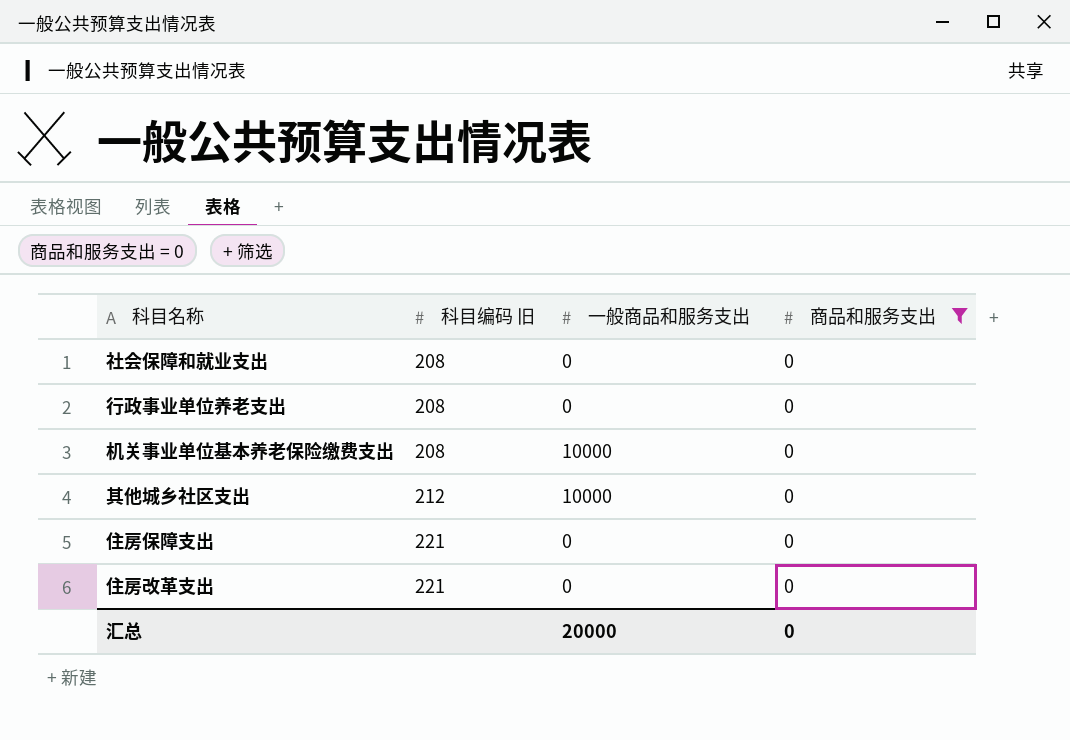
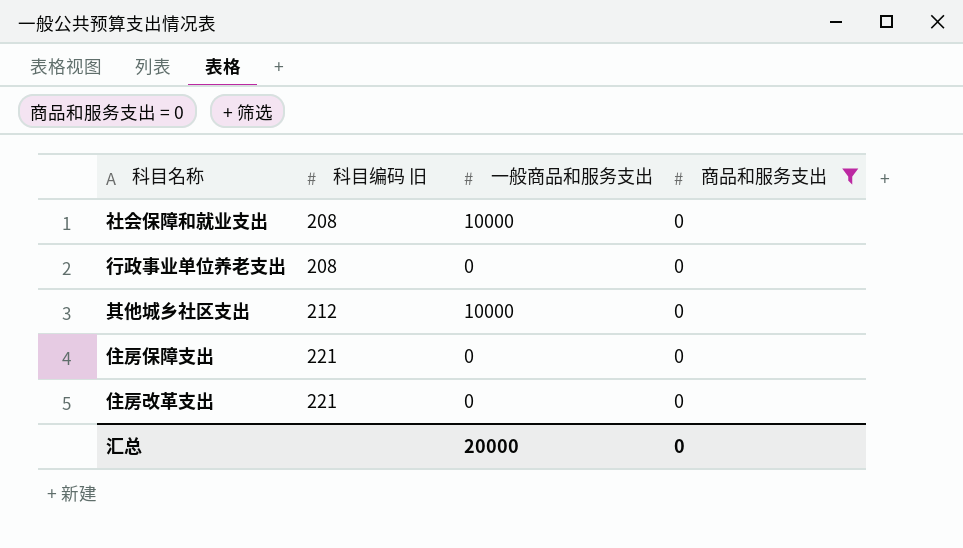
row 机关事业单位基本养老保险缴费支出: 208 | 10000 | 0 -> none
社会保障和就业支出 | 一般商品和服务支出: 0 -> 10000

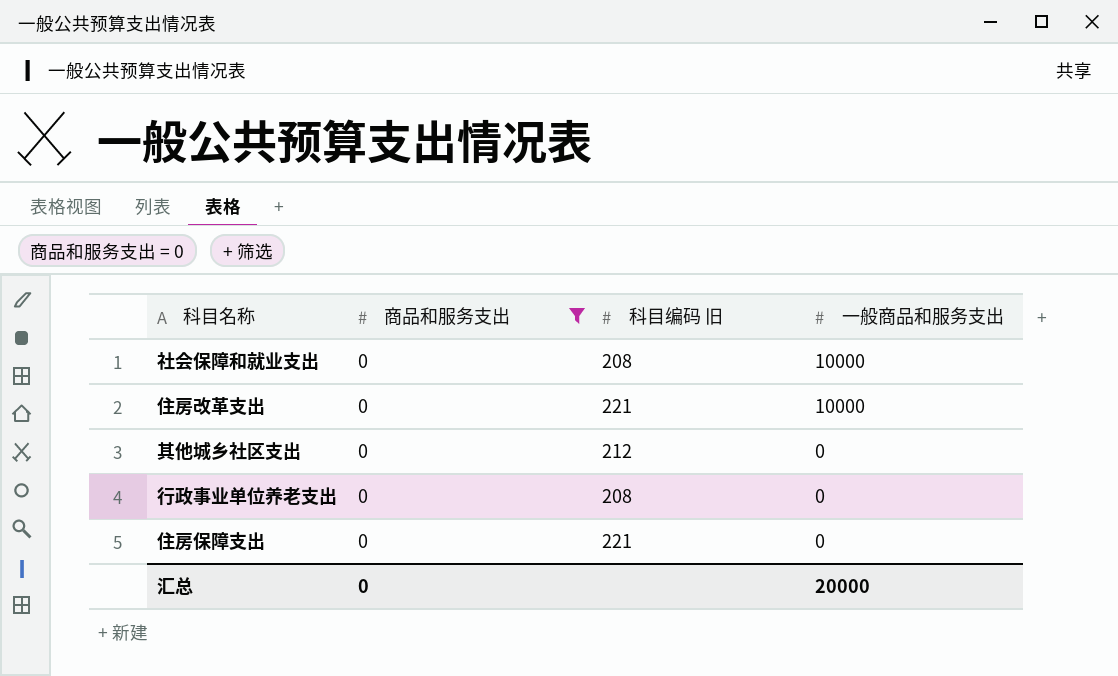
row order: 科目编码 旧 ascending -> 一般商品和服务支出 descending
column 商品和服务支出 | position: 4 -> 2
住房改革支出 | 一般商品和服务支出: 0 -> 10000
其他城乡社区支出 | 一般商品和服务支出: 10000 -> 0

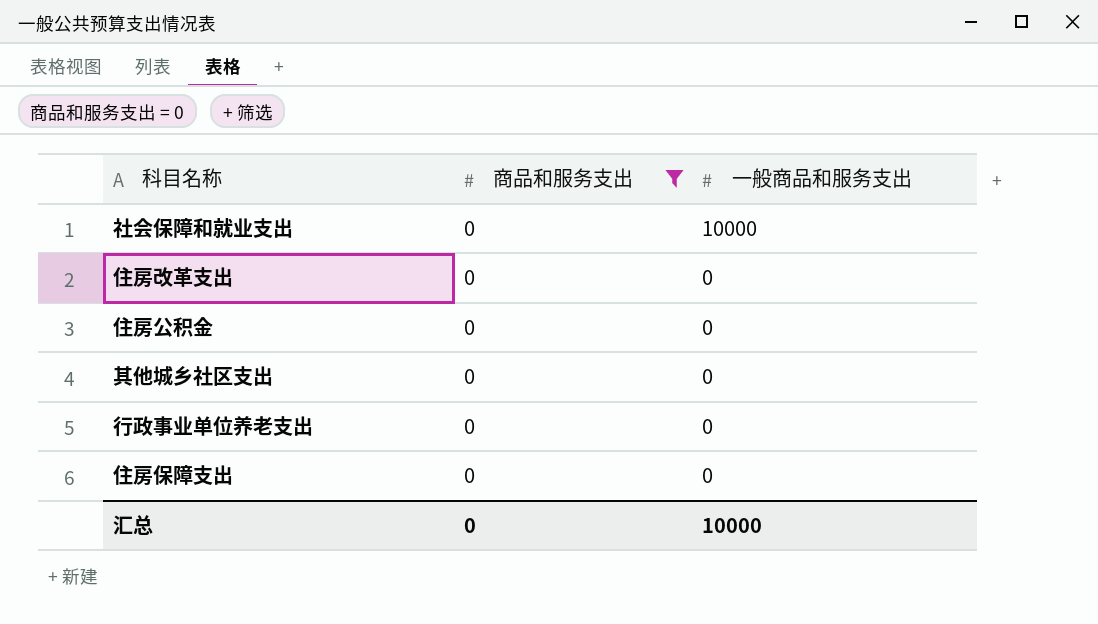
column 科目编码 旧 | position: 3 -> none
住房改革支出 | 一般商品和服务支出: 10000 -> 0
row 住房公积金: none -> 0 | 0
汇总 | 一般商品和服务支出: 20000 -> 10000

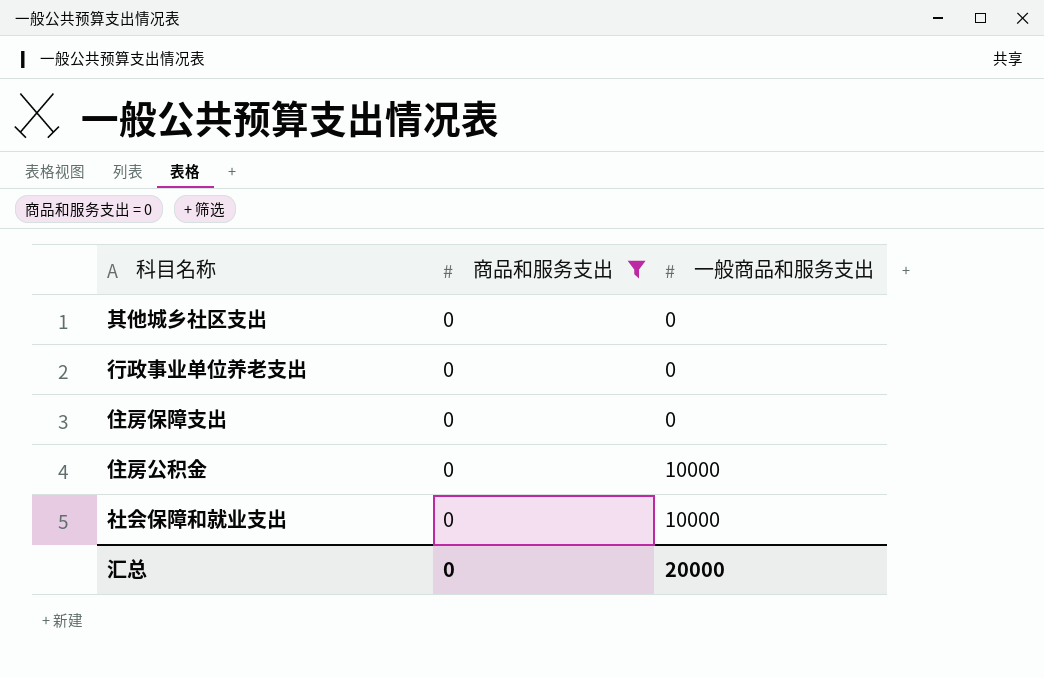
row order: 一般商品和服务支出 descending -> 一般商品和服务支出 ascending
row 住房改革支出: 0 | 0 -> none
住房公积金 | 一般商品和服务支出: 0 -> 10000
汇总 | 一般商品和服务支出: 10000 -> 20000

